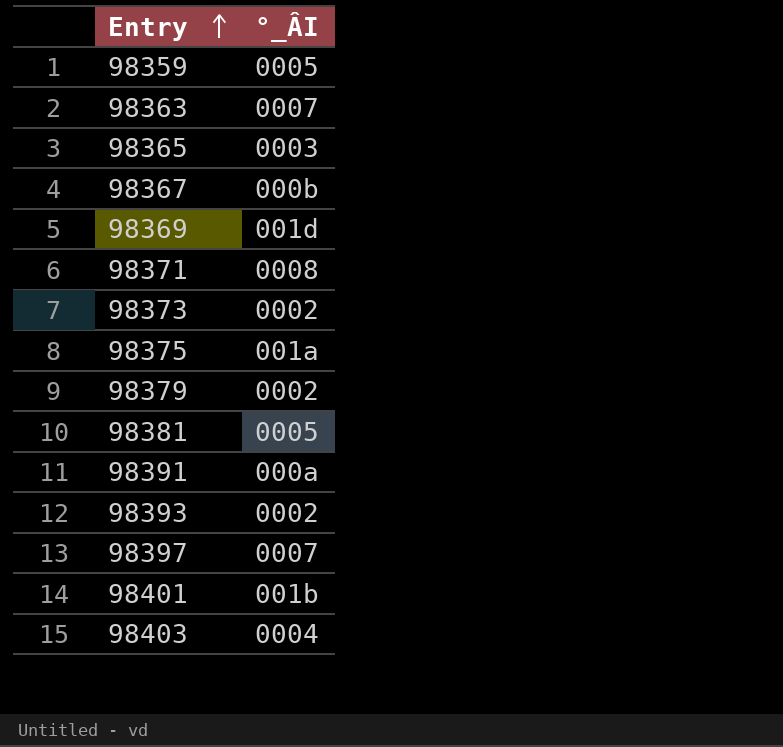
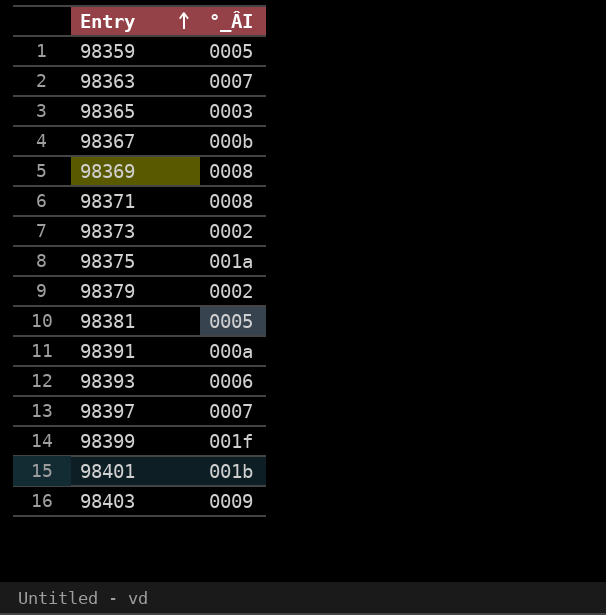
98369 | °_ÂI: 001d -> 0008
98393 | °_ÂI: 0002 -> 0006
row 98399: none -> 001f
98403 | °_ÂI: 0004 -> 0009

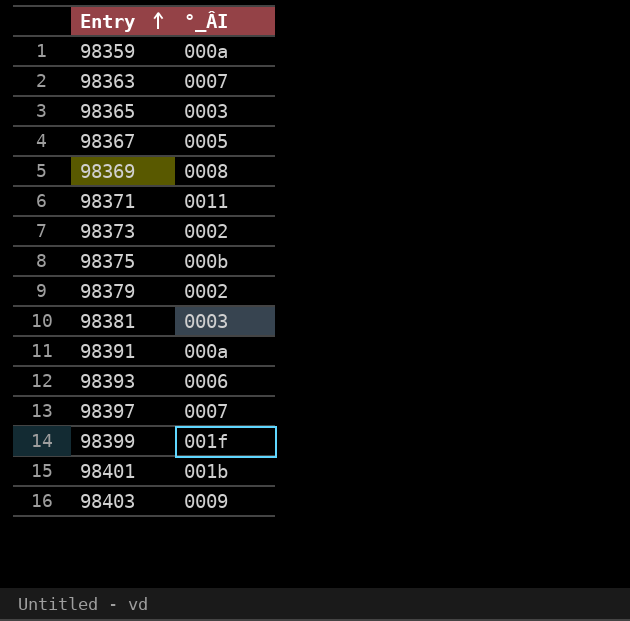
98359 | °_ÂI: 0005 -> 000a
98367 | °_ÂI: 000b -> 0005
98371 | °_ÂI: 0008 -> 0011
98375 | °_ÂI: 001a -> 000b
98381 | °_ÂI: 0005 -> 0003

